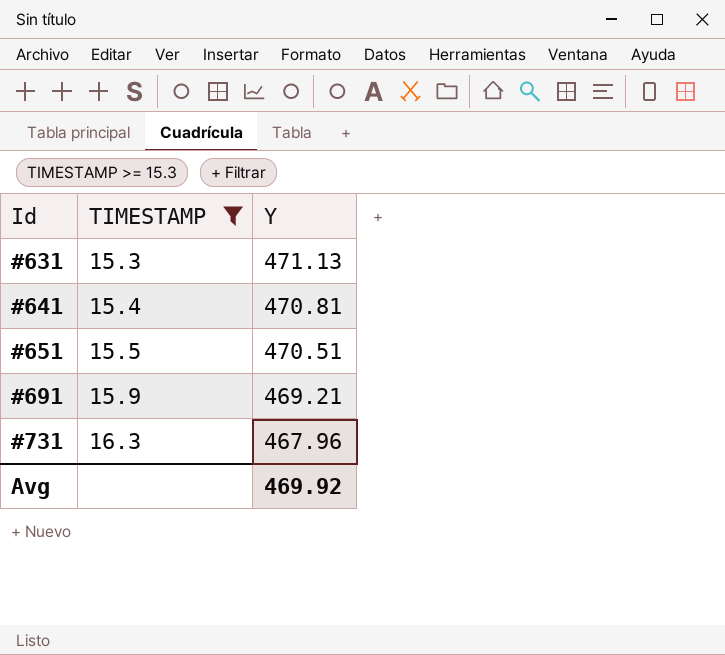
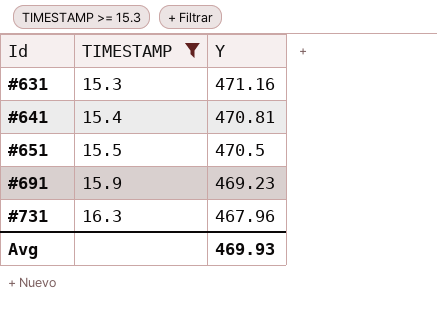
#631 | Y: 471.13 -> 471.16
#651 | Y: 470.51 -> 470.5
#691 | Y: 469.21 -> 469.23
Avg | Y: 469.92 -> 469.93

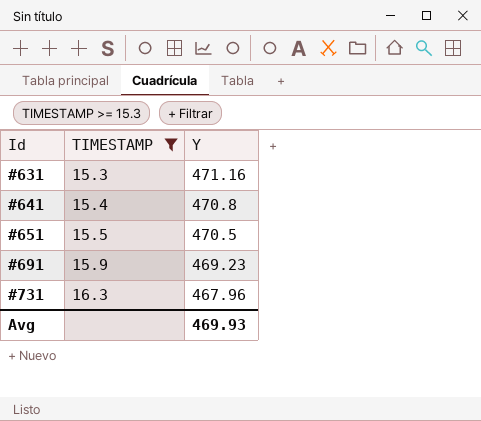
#641 | Y: 470.81 -> 470.8

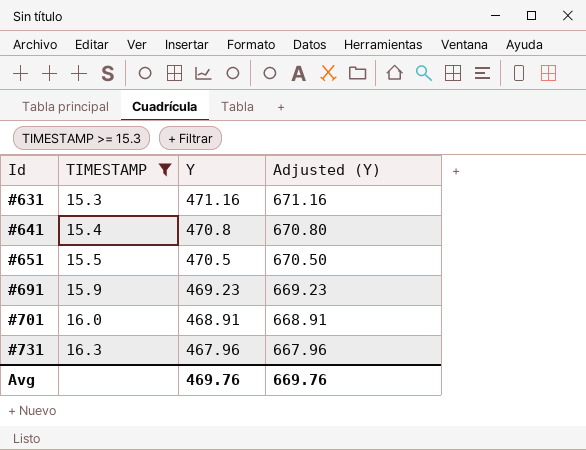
column Adjusted (Y) | formula: none -> [Y] + 200
row #701: none -> 16.0 | 468.91 | 668.91
Avg | Y: 469.93 -> 469.76

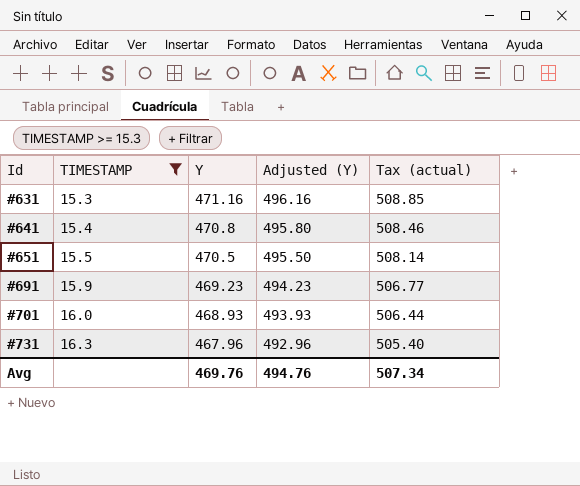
column Adjusted (Y) | formula: [Y] + 200 -> [Y] + 25
column Tax (actual) | formula: none -> [Y] * 1.08
#701 | Y: 468.91 -> 468.93
Avg | Adjusted (Y): 669.76 -> 494.76

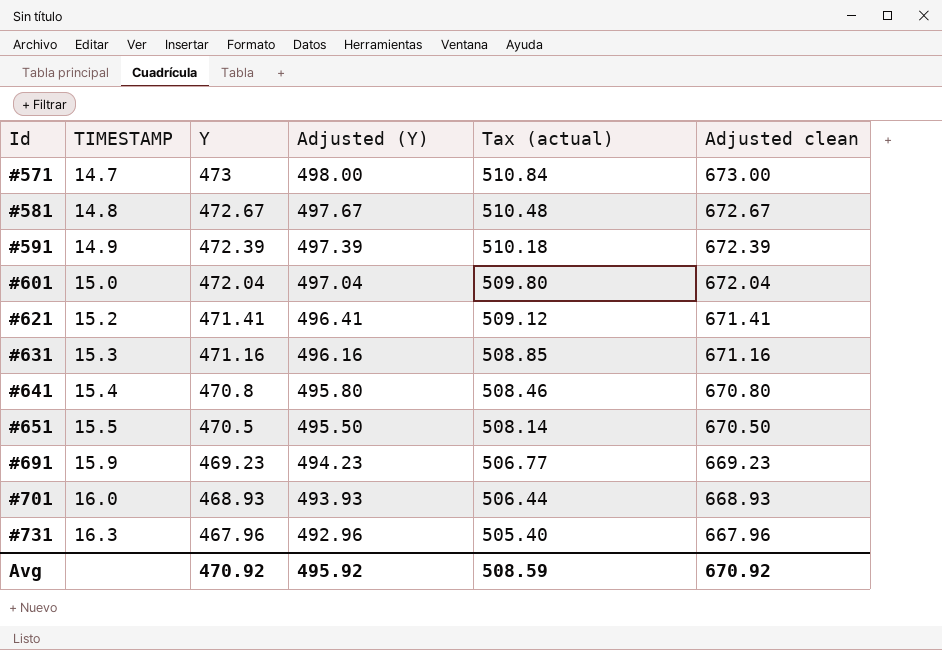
filter: TIMESTAMP >= 15.3 -> none
column Adjusted clean | formula: none -> [Y] + 200
Avg | Y: 469.76 -> 470.92
Avg | Adjusted (Y): 494.76 -> 495.92
Avg | Tax (actual): 507.34 -> 508.59

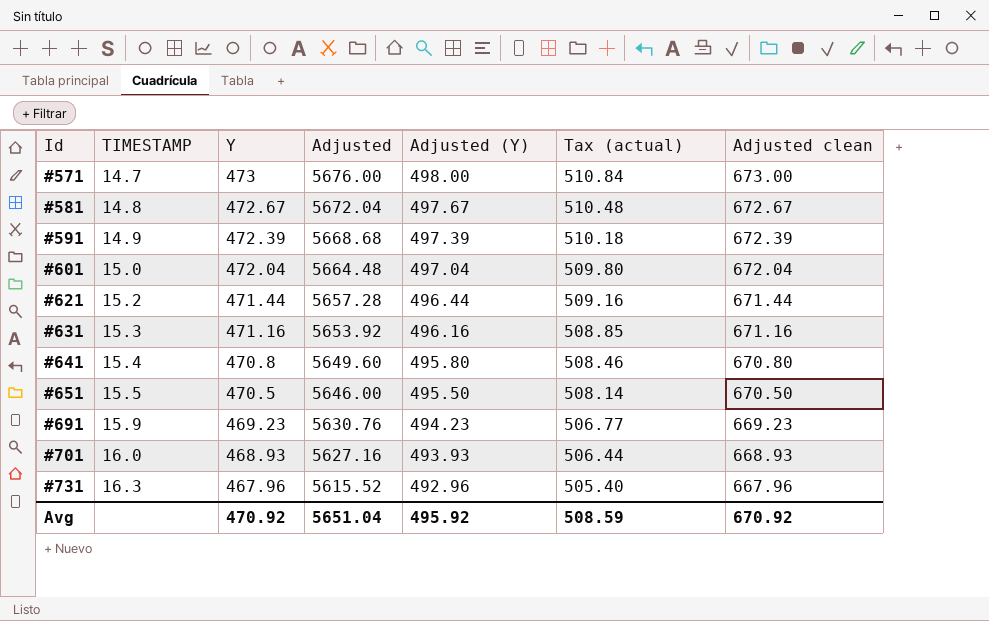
column Adjusted | formula: none -> [Y] * 12
#621 | Y: 471.41 -> 471.44
#621 | Adjusted (Y): 496.41 -> 496.44
#621 | Tax (actual): 509.12 -> 509.16
#621 | Adjusted clean: 671.41 -> 671.44

